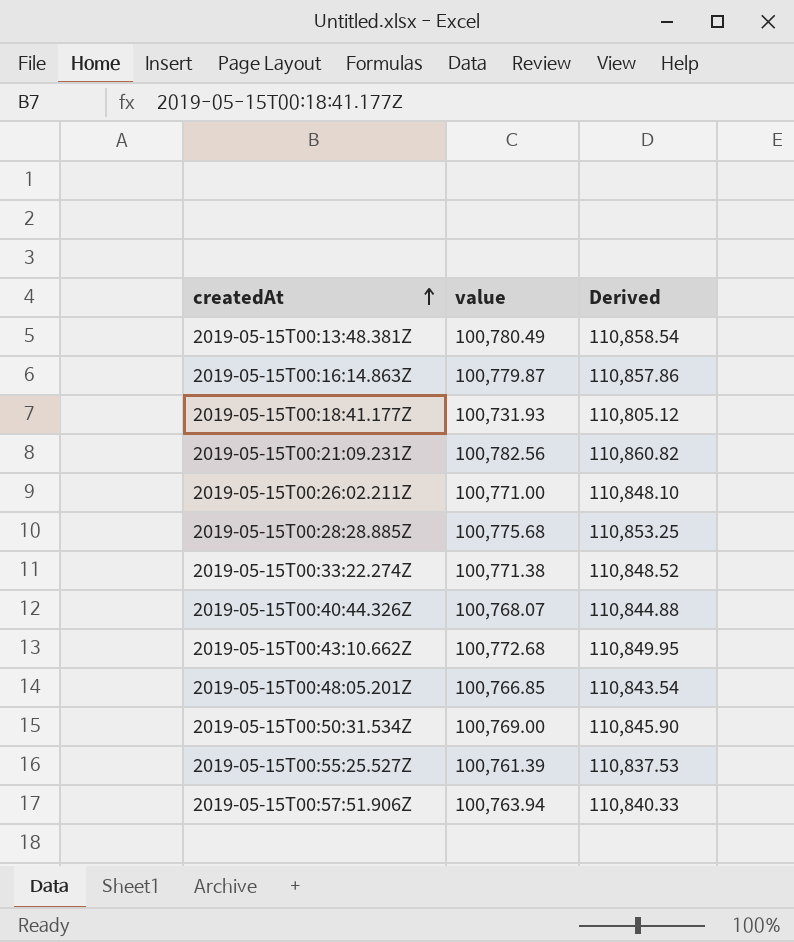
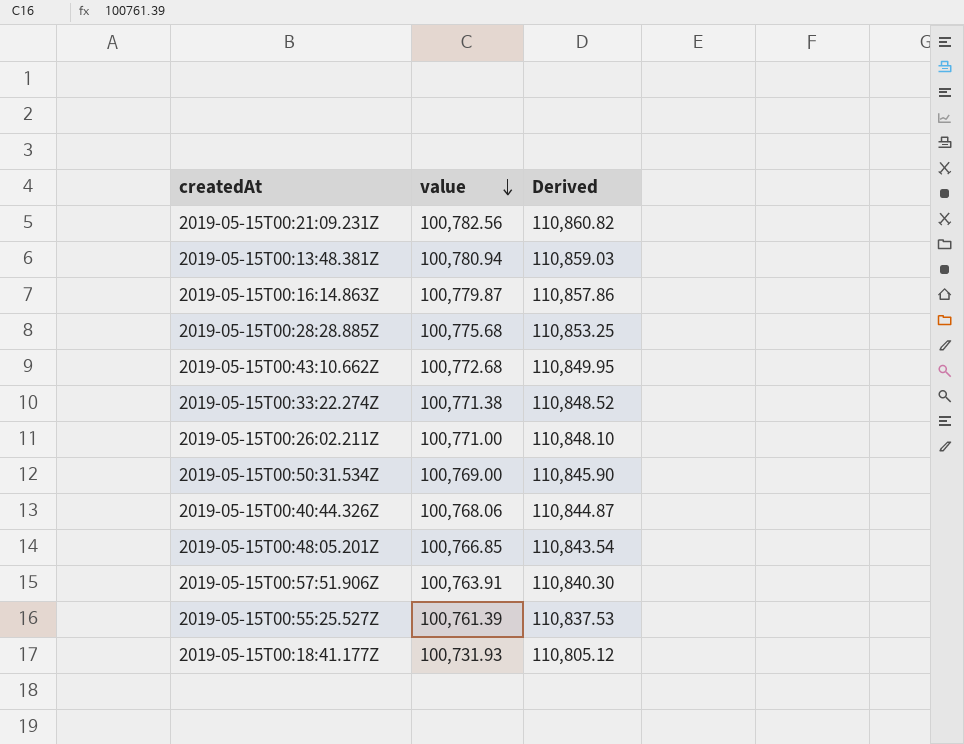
row order: createdAt ascending -> value descending
2019-05-15T00:13:48.381Z | value: 100,780.49 -> 100,780.94
2019-05-15T00:13:48.381Z | Derived: 110,858.54 -> 110,859.03
2019-05-15T00:40:44.326Z | value: 100,768.07 -> 100,768.06
2019-05-15T00:40:44.326Z | Derived: 110,844.88 -> 110,844.87
2019-05-15T00:57:51.906Z | value: 100,763.94 -> 100,763.91
2019-05-15T00:57:51.906Z | Derived: 110,840.33 -> 110,840.30

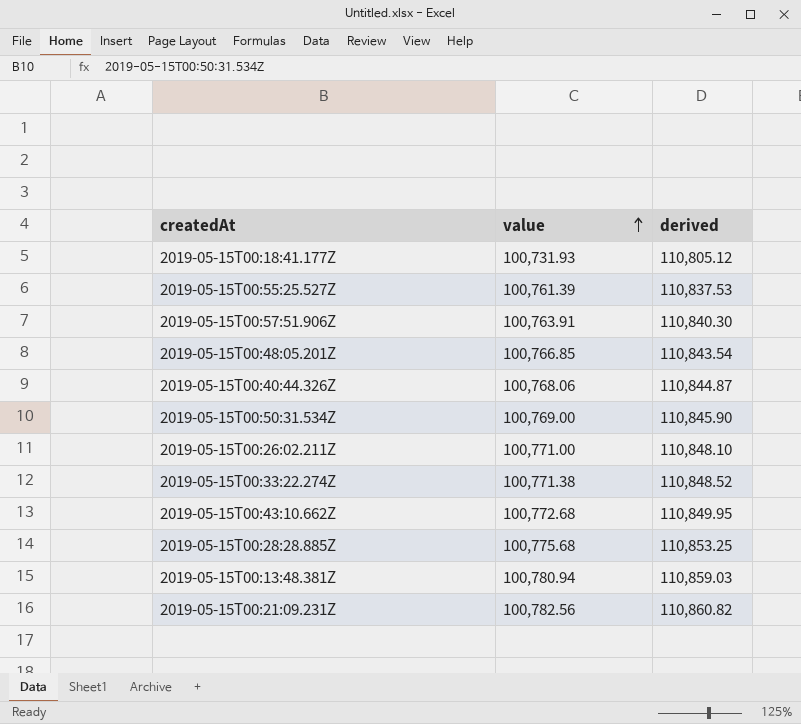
row order: value descending -> value ascending
column name: Derived -> derived
row 2019-05-15T00:16:14.863Z: 100,779.87 | 110,857.86 -> none

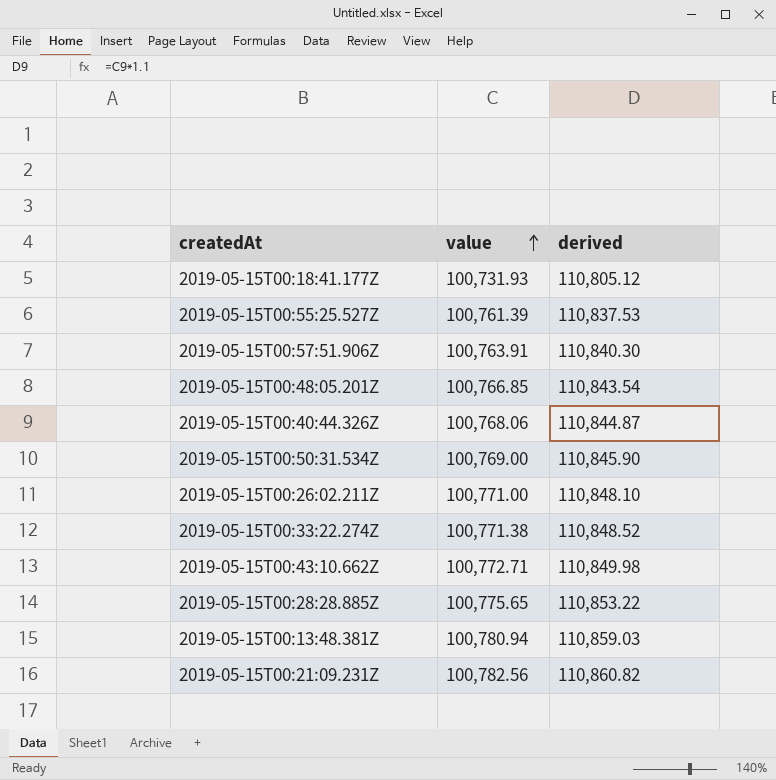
2019-05-15T00:43:10.662Z | value: 100,772.68 -> 100,772.71
2019-05-15T00:43:10.662Z | derived: 110,849.95 -> 110,849.98
2019-05-15T00:28:28.885Z | value: 100,775.68 -> 100,775.65
2019-05-15T00:28:28.885Z | derived: 110,853.25 -> 110,853.22

